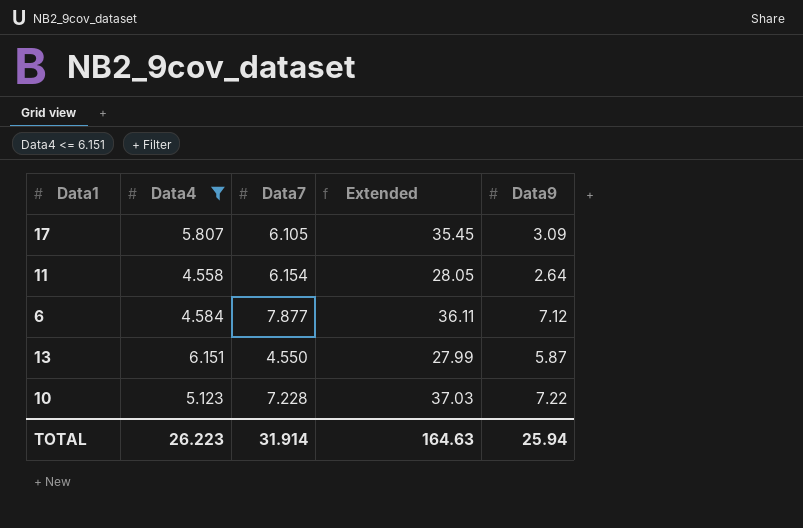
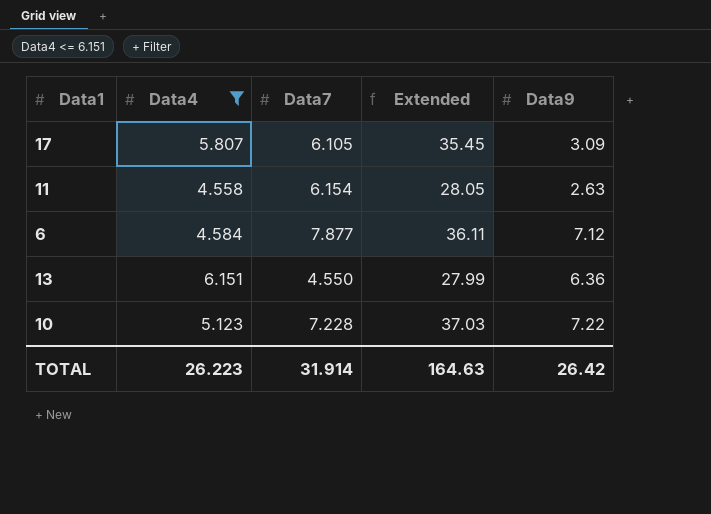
11 | Data9: 2.64 -> 2.63
13 | Data9: 5.87 -> 6.36
TOTAL | Data9: 25.94 -> 26.42

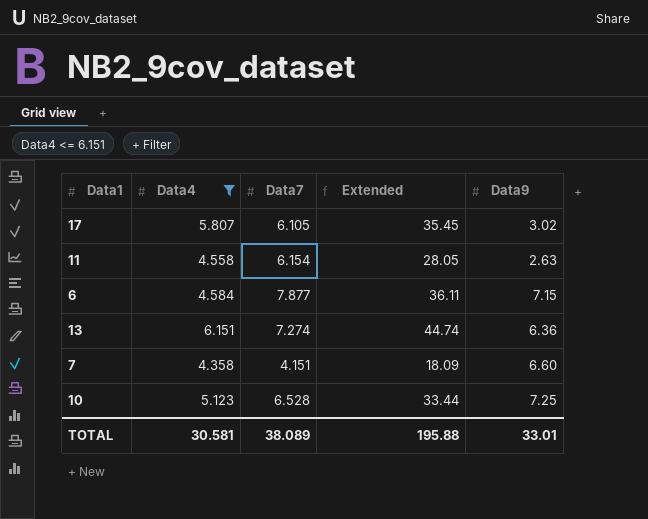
17 | Data9: 3.09 -> 3.02
6 | Data9: 7.12 -> 7.15
13 | Data7: 4.550 -> 7.274
13 | Extended: 27.99 -> 44.74
row 7: none -> 4.358 | 4.151 | 18.09 | 6.60
10 | Data7: 7.228 -> 6.528
10 | Extended: 37.03 -> 33.44
10 | Data9: 7.22 -> 7.25
TOTAL | Data4: 26.223 -> 30.581
TOTAL | Data7: 31.914 -> 38.089
TOTAL | Extended: 164.63 -> 195.88
TOTAL | Data9: 26.42 -> 33.01

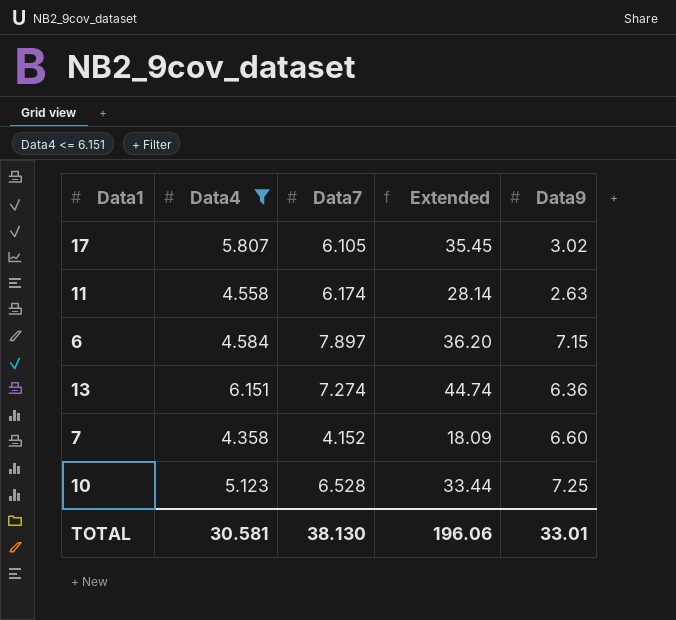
11 | Data7: 6.154 -> 6.174
11 | Extended: 28.05 -> 28.14
6 | Data7: 7.877 -> 7.897
6 | Extended: 36.11 -> 36.20
7 | Data7: 4.151 -> 4.152
TOTAL | Data7: 38.089 -> 38.130
TOTAL | Extended: 195.88 -> 196.06

